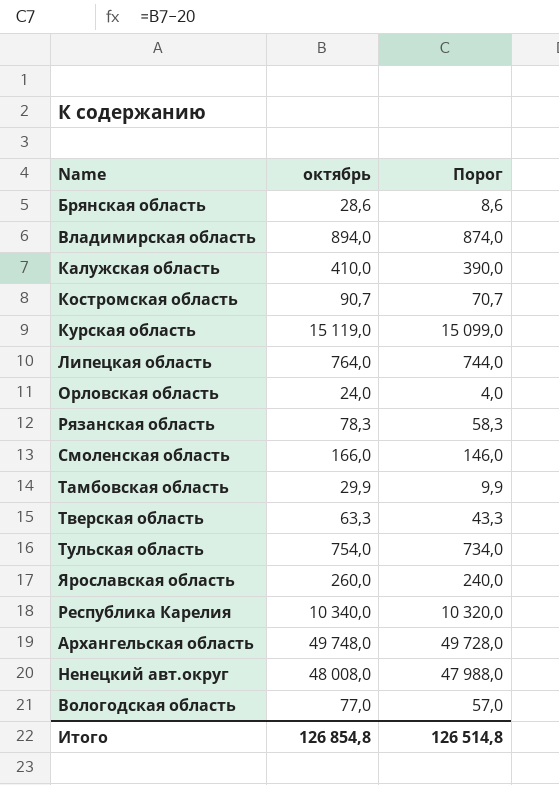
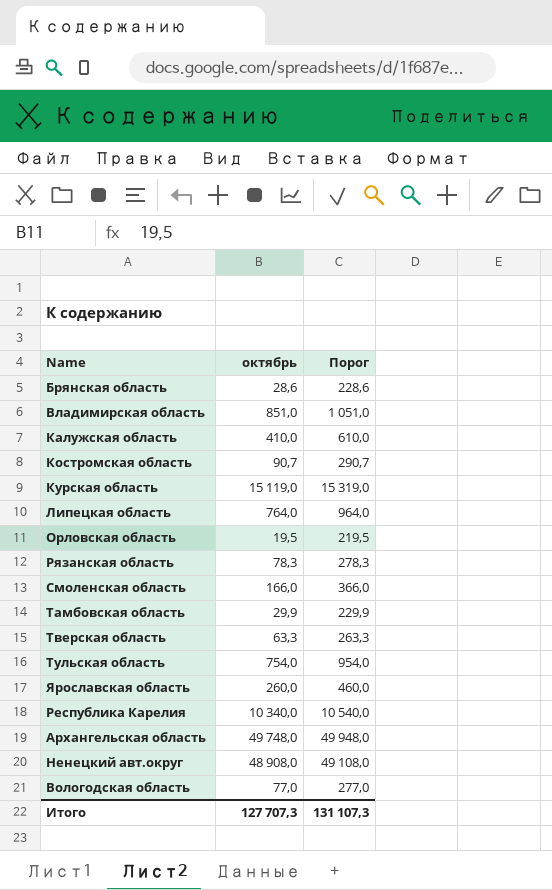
column Порог | formula: [октябрь] - 20 -> [октябрь] + 200
Владимирская область | октябрь: 894,0 -> 851,0
Орловская область | октябрь: 24,0 -> 19,5
Hенецкий авт.округ | октябрь: 48 008,0 -> 48 908,0
Итого | октябрь: 126 854,8 -> 127 707,3
Итого | Порог: 126 514,8 -> 131 107,3

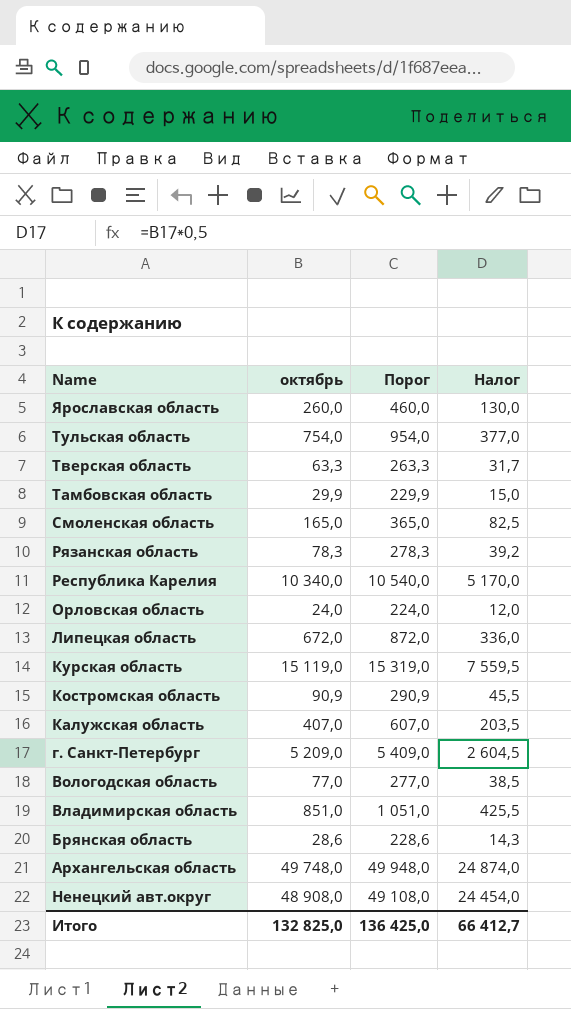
row order: none -> Name descending
column Налог | formula: none -> [октябрь] * 0,5
Смоленская область | октябрь: 166,0 -> 165,0
Смоленская область | Порог: 366,0 -> 365,0
Орловская область | октябрь: 19,5 -> 24,0
Орловская область | Порог: 219,5 -> 224,0
Липецкая область | октябрь: 764,0 -> 672,0
Липецкая область | Порог: 964,0 -> 872,0
Костромская область | октябрь: 90,7 -> 90,9
Костромская область | Порог: 290,7 -> 290,9
Калужская область | октябрь: 410,0 -> 407,0
Калужская область | Порог: 610,0 -> 607,0
row г. Санкт-Петербург: none -> 5 209,0 | 5 409,0 | 2 604,5
Итого | октябрь: 127 707,3 -> 132 825,0
Итого | Порог: 131 107,3 -> 136 425,0

